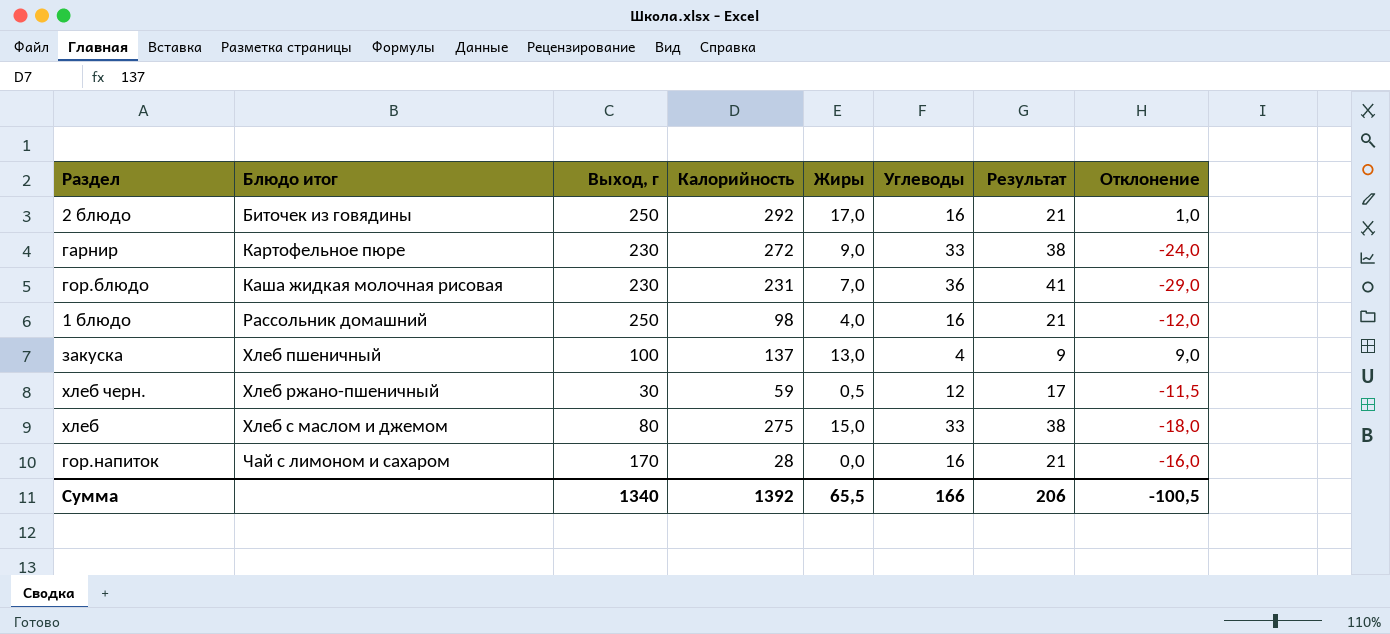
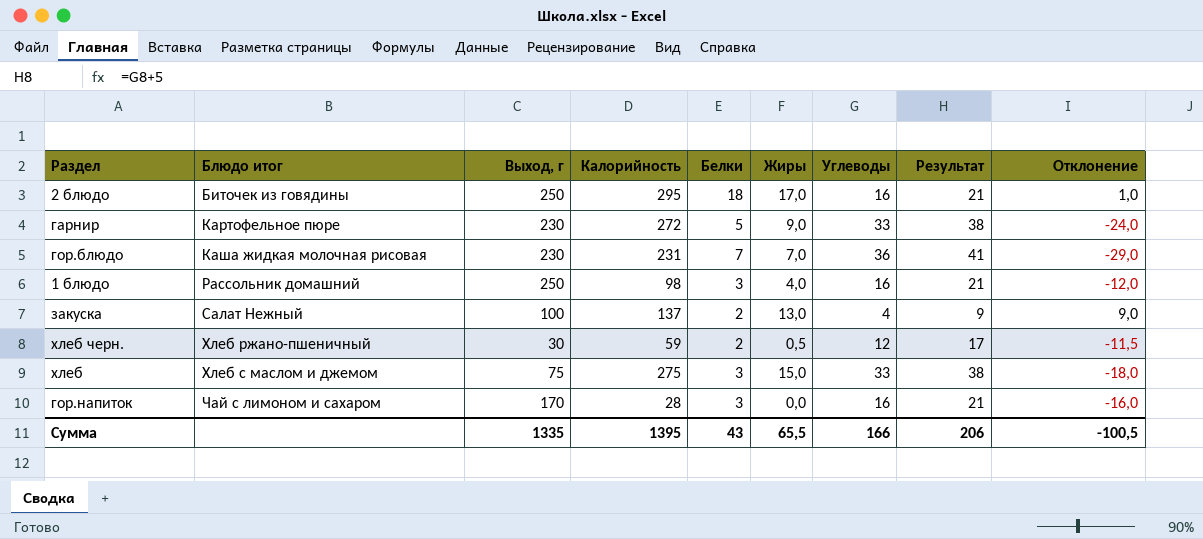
column Белки | position: none -> 5
2 блюдо | Калорийность: 292 -> 295
закуска | Блюдо итог: Хлеб пшеничный -> Салат Нежный
хлеб | Выход, г: 80 -> 75
Сумма | Выход, г: 1340 -> 1335
Сумма | Калорийность: 1392 -> 1395

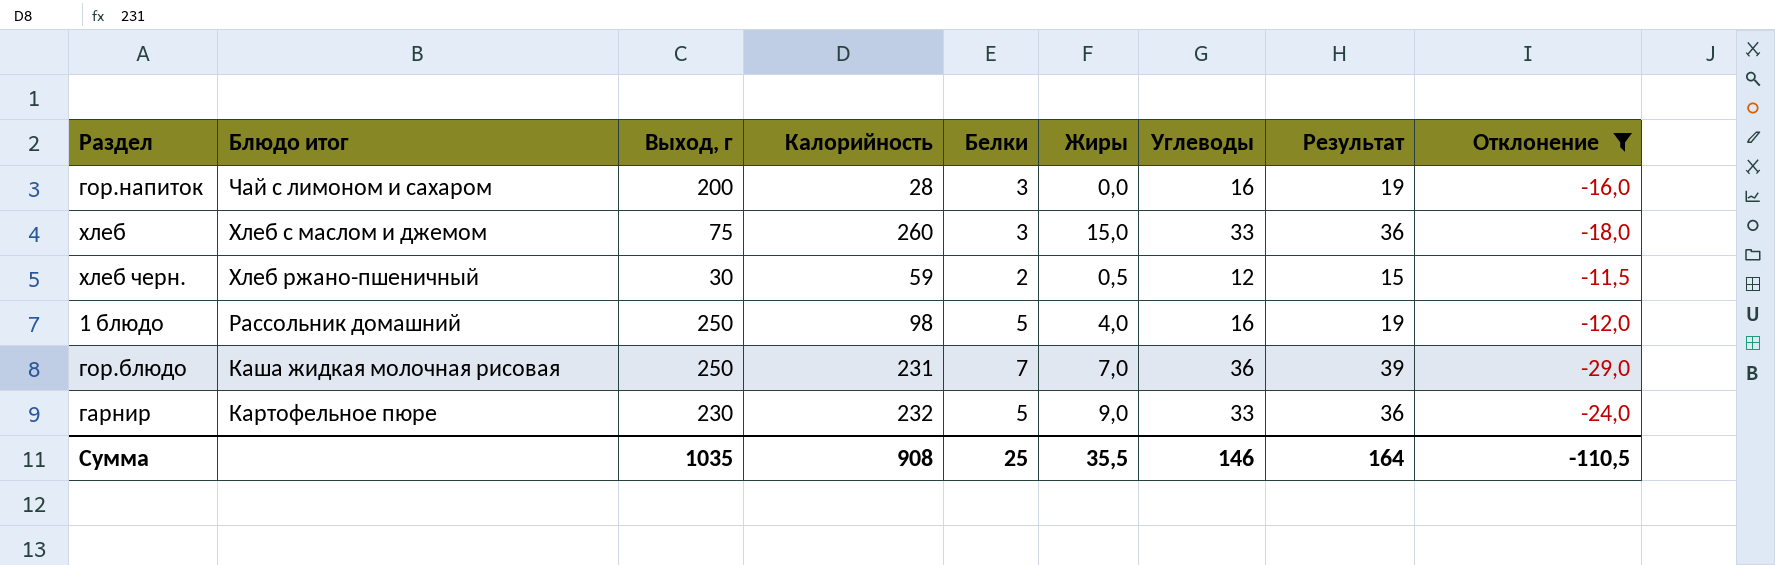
filter: none -> Отклонение <= -11,5
row order: Блюдо итог ascending -> Блюдо итог descending
column Результат | formula: [Углеводы] + 5 -> [Углеводы] + 3
гор.напиток | Выход, г: 170 -> 200
хлеб | Калорийность: 275 -> 260
1 блюдо | Белки: 3 -> 5
гор.блюдо | Выход, г: 230 -> 250
гарнир | Калорийность: 272 -> 232
Сумма | Выход, г: 1335 -> 1035
Сумма | Калорийность: 1395 -> 908
Сумма | Белки: 43 -> 25
Сумма | Жиры: 65,5 -> 35,5
Сумма | Углеводы: 166 -> 146
Сумма | Результат: 206 -> 164
Сумма | Отклонение: -100,5 -> -110,5

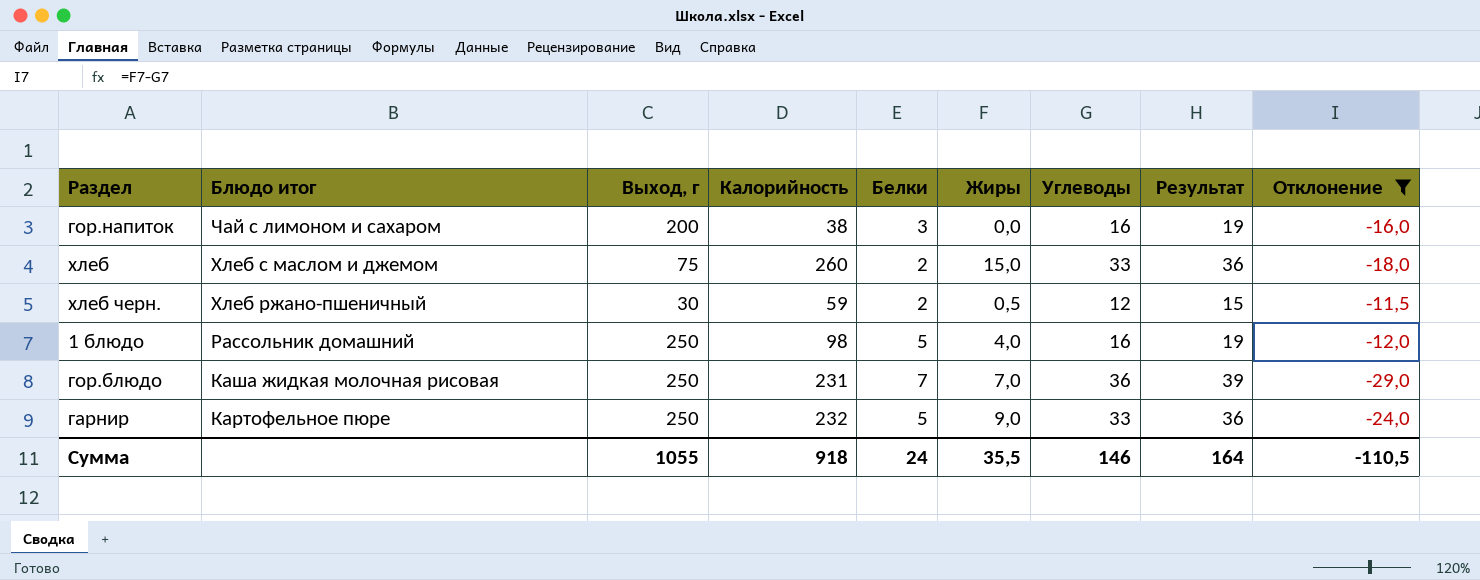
гор.напиток | Калорийность: 28 -> 38
хлеб | Белки: 3 -> 2
гарнир | Выход, г: 230 -> 250
Сумма | Выход, г: 1035 -> 1055
Сумма | Калорийность: 908 -> 918
Сумма | Белки: 25 -> 24

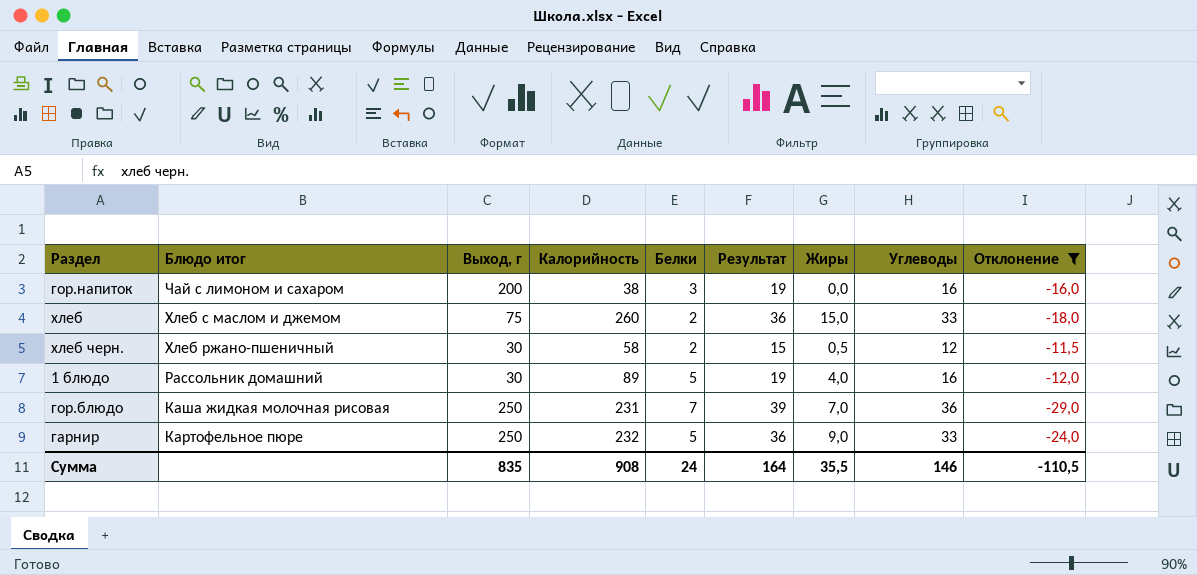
column Результат | position: 8 -> 6
хлеб черн. | Калорийность: 59 -> 58
1 блюдо | Выход, г: 250 -> 30
1 блюдо | Калорийность: 98 -> 89
Сумма | Выход, г: 1055 -> 835
Сумма | Калорийность: 918 -> 908

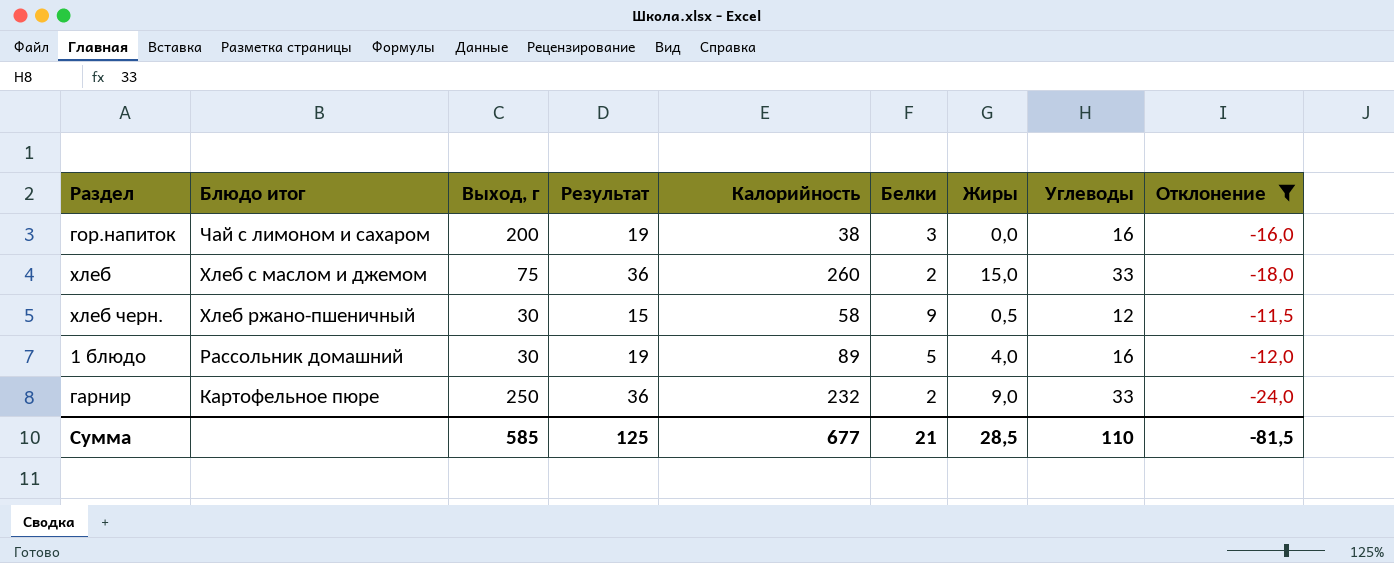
column Результат | position: 6 -> 4
row гор.блюдо: Каша жидкая молочная рисовая | 250 | 231 | 7 | 39 | 7,0 | 36 | -29,0 -> none
хлеб черн. | Белки: 2 -> 9
гарнир | Белки: 5 -> 2
Сумма | Выход, г: 835 -> 585
Сумма | Результат: 164 -> 125
Сумма | Калорийность: 908 -> 677
Сумма | Белки: 24 -> 21
Сумма | Жиры: 35,5 -> 28,5
Сумма | Углеводы: 146 -> 110
Сумма | Отклонение: -110,5 -> -81,5

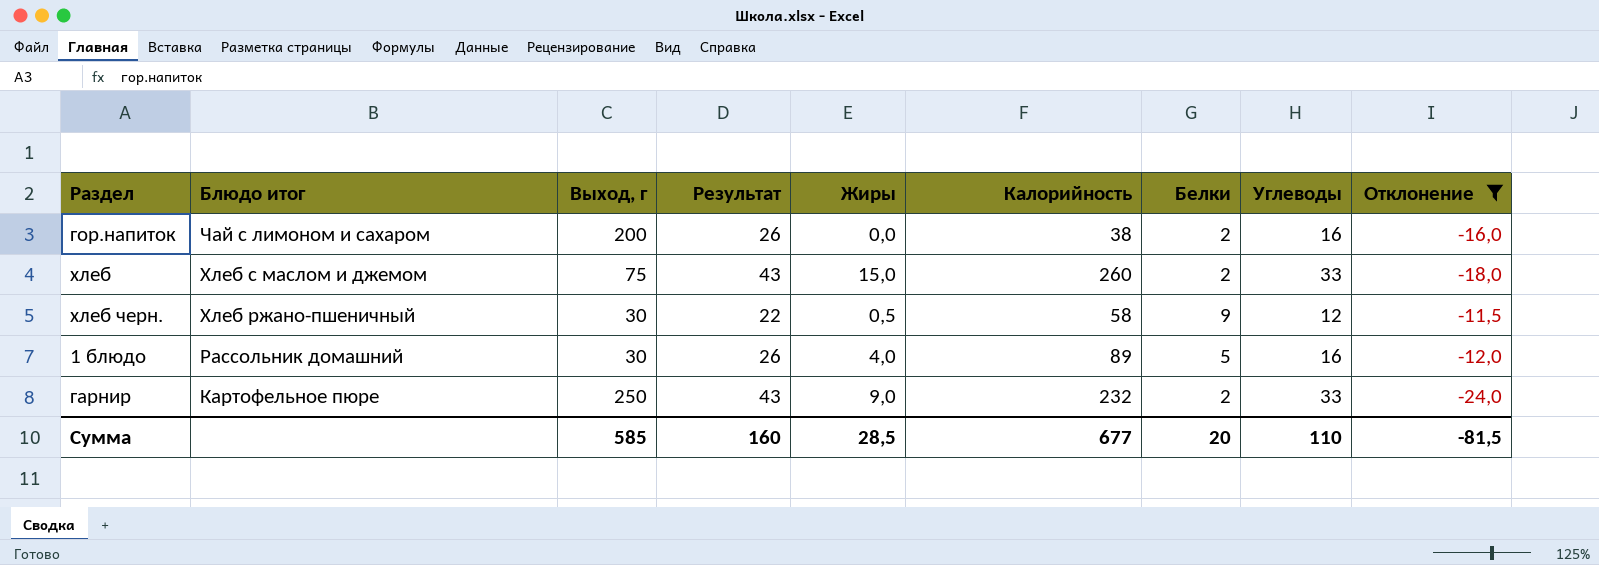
column Результат | formula: [Углеводы] + 3 -> [Углеводы] + 10
column Жиры | position: 7 -> 5
гор.напиток | Белки: 3 -> 2
Сумма | Результат: 125 -> 160
Сумма | Белки: 21 -> 20

